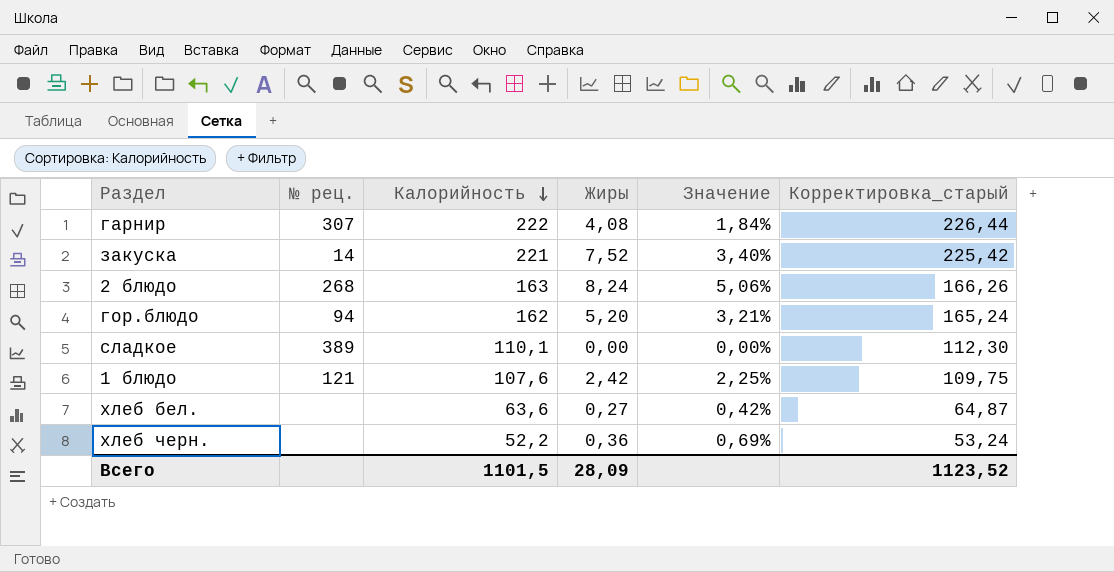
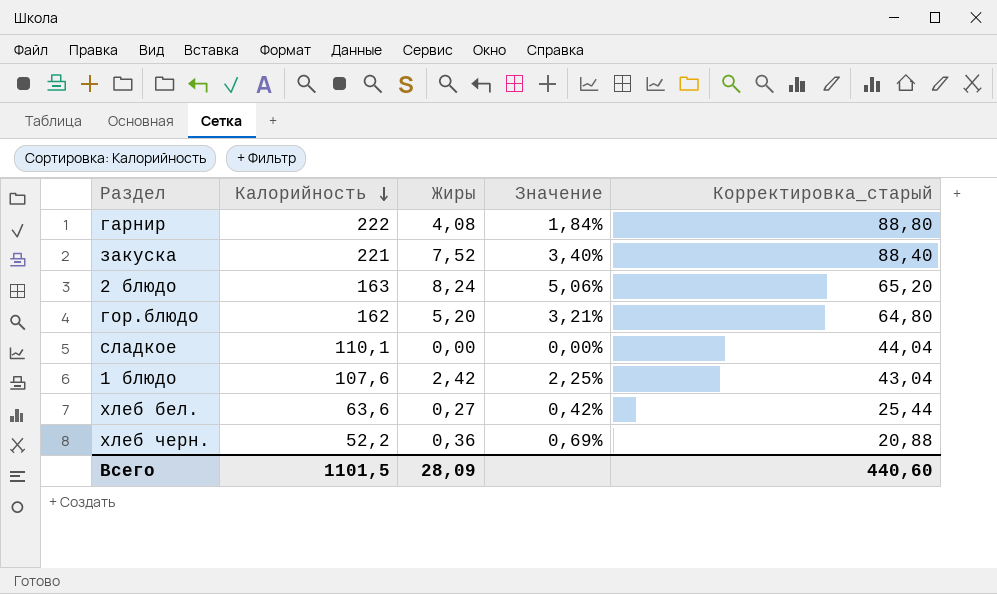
column № рец. | position: 2 -> none
column Корректировка_старый | formula: [Калорийность] * 1,02 -> [Калорийность] * 0,4
Всего | Корректировка_старый: 1123,52 -> 440,60

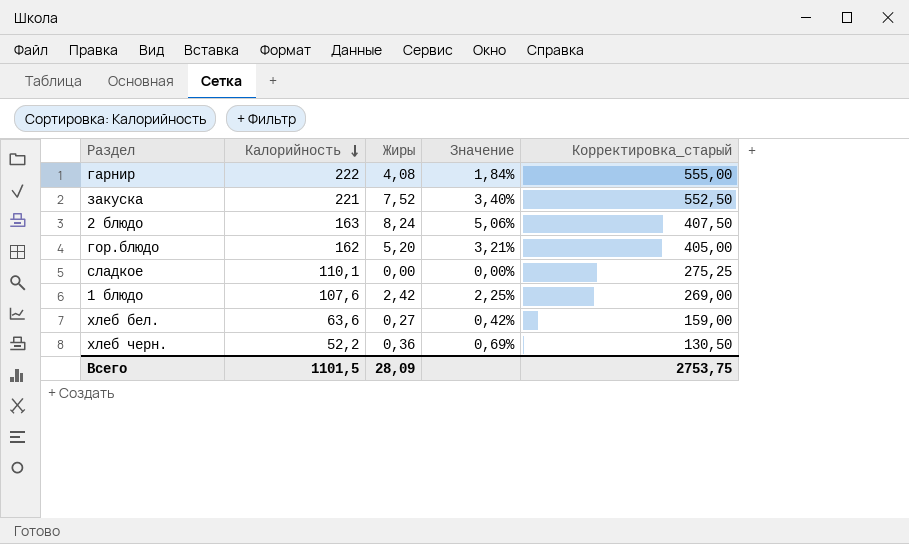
column Корректировка_старый | formula: [Калорийность] * 0,4 -> [Калорийность] * 2,5
Всего | Корректировка_старый: 440,60 -> 2753,75

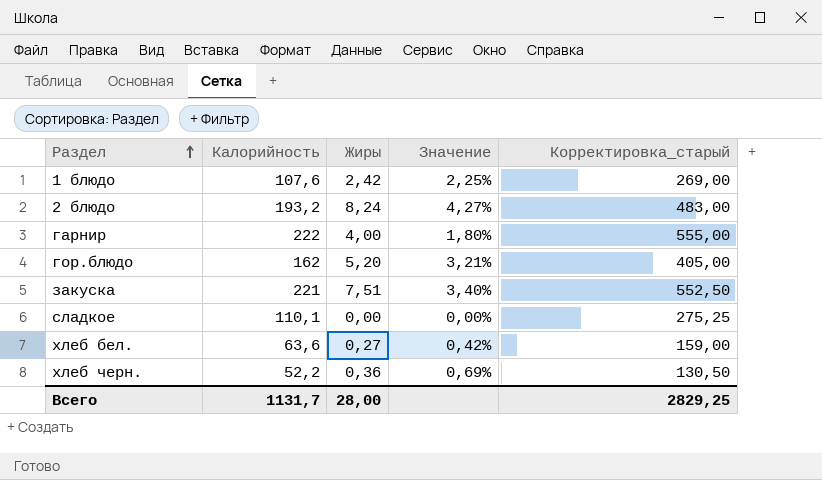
row order: Калорийность descending -> Раздел ascending
2 блюдо | Калорийность: 163 -> 193,2
2 блюдо | Значение: 5,06% -> 4,27%
2 блюдо | Корректировка_старый: 407,50 -> 483,00
гарнир | Жиры: 4,08 -> 4,00
гарнир | Значение: 1,84% -> 1,80%
закуска | Жиры: 7,52 -> 7,51
Всего | Калорийность: 1101,5 -> 1131,7
Всего | Жиры: 28,09 -> 28,00
Всего | Корректировка_старый: 2753,75 -> 2829,25

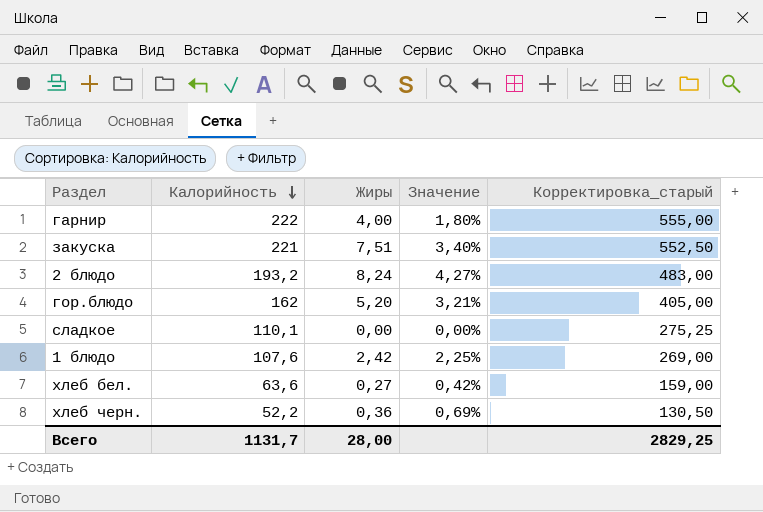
row order: Раздел ascending -> Калорийность descending

